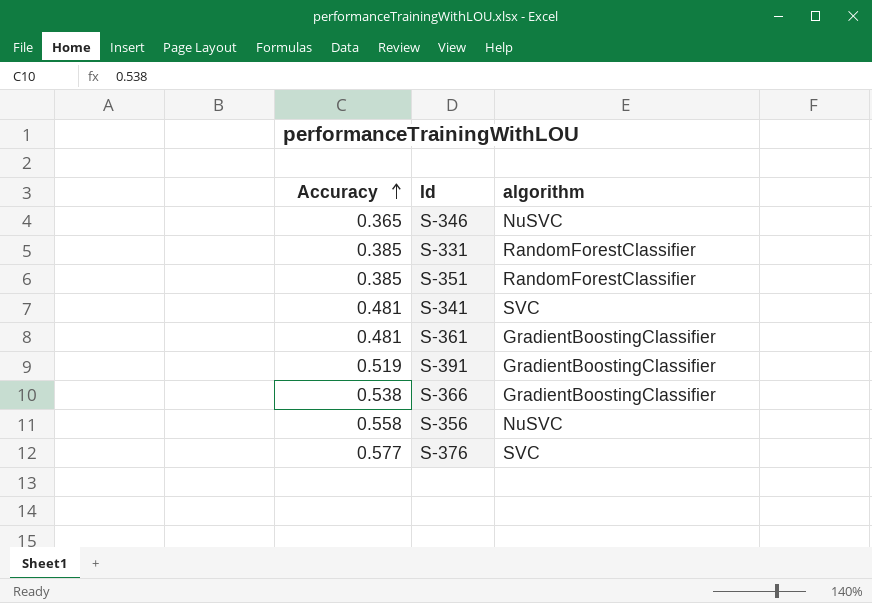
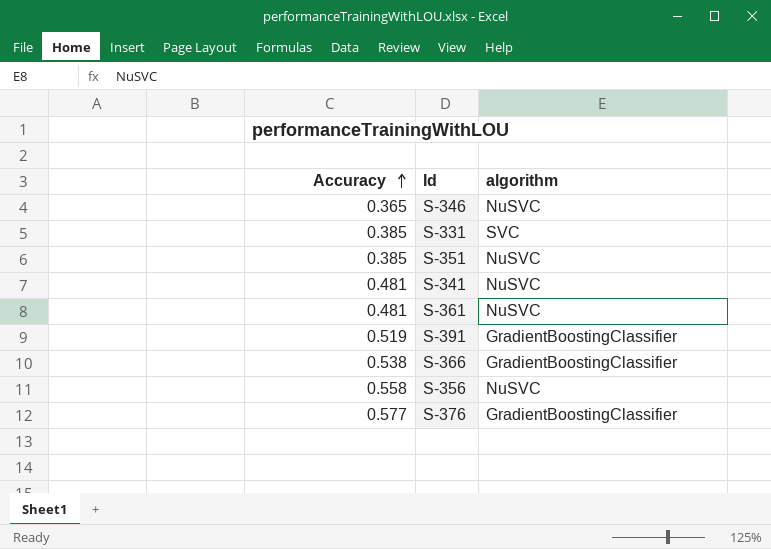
S-331 | algorithm: RandomForestClassifier -> SVC
S-351 | algorithm: RandomForestClassifier -> NuSVC
S-341 | algorithm: SVC -> NuSVC
S-361 | algorithm: GradientBoostingClassifier -> NuSVC
S-376 | algorithm: SVC -> GradientBoostingClassifier

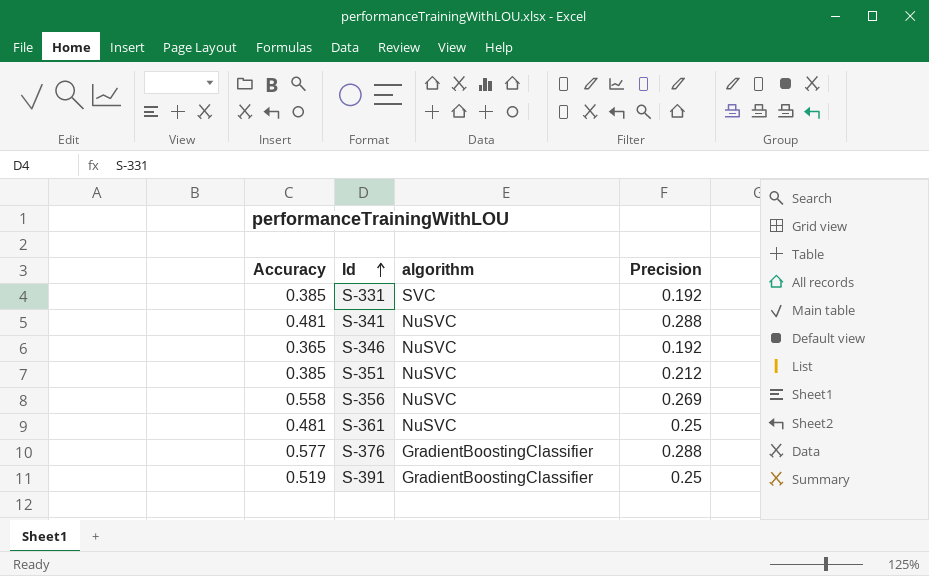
row order: Accuracy ascending -> Id ascending
column Precision | position: none -> 4
row S-366: 0.538 | GradientBoostingClassifier -> none

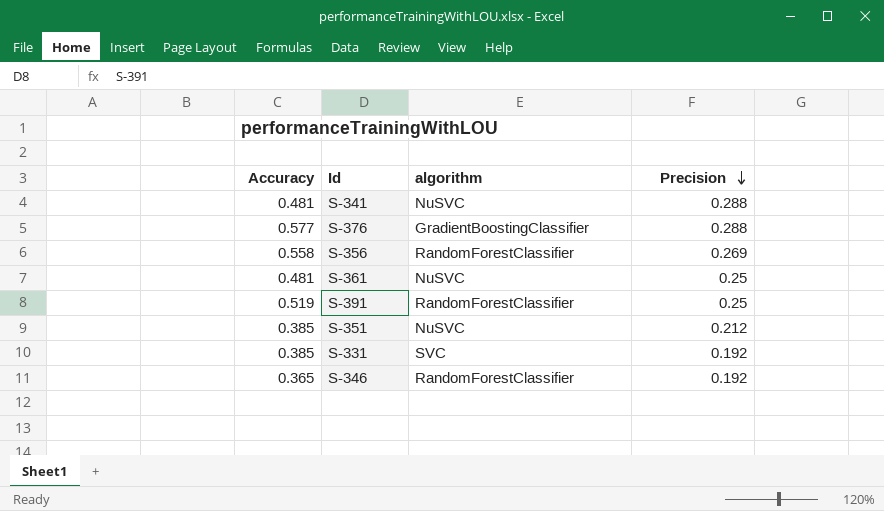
row order: Id ascending -> Precision descending
S-356 | algorithm: NuSVC -> RandomForestClassifier
S-391 | algorithm: GradientBoostingClassifier -> RandomForestClassifier
S-346 | algorithm: NuSVC -> RandomForestClassifier

